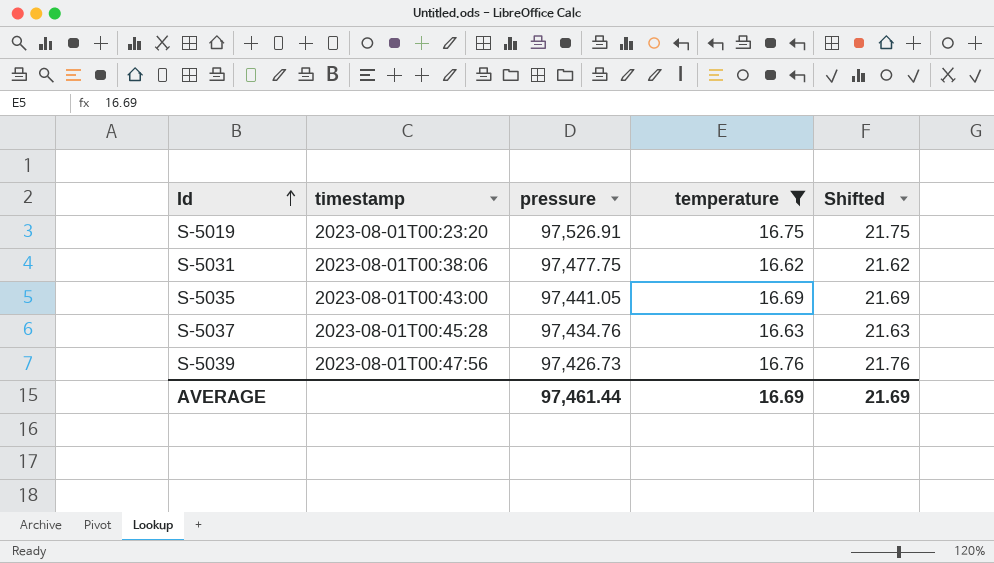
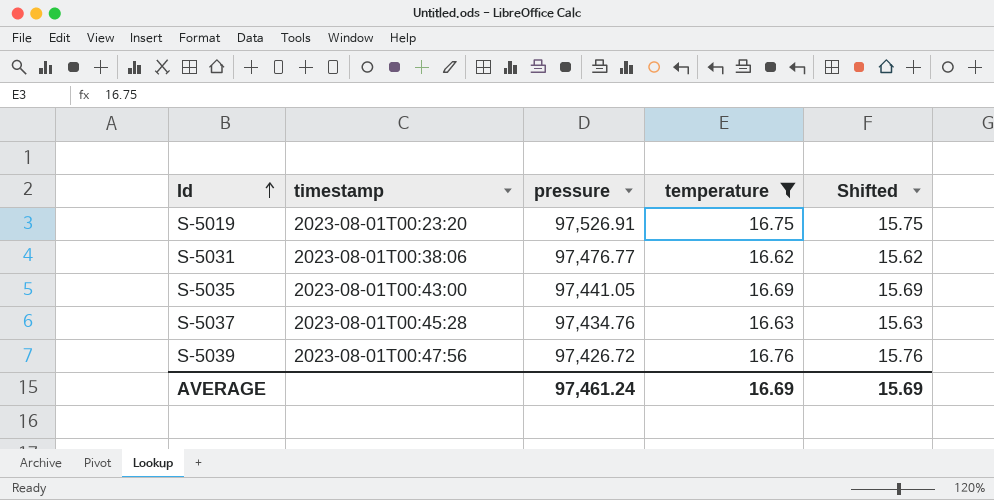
column Shifted | formula: [temperature] + 5 -> [temperature] - 1
S-5031 | pressure: 97,477.75 -> 97,476.77
S-5039 | pressure: 97,426.73 -> 97,426.72
AVERAGE | pressure: 97,461.44 -> 97,461.24
AVERAGE | Shifted: 21.69 -> 15.69

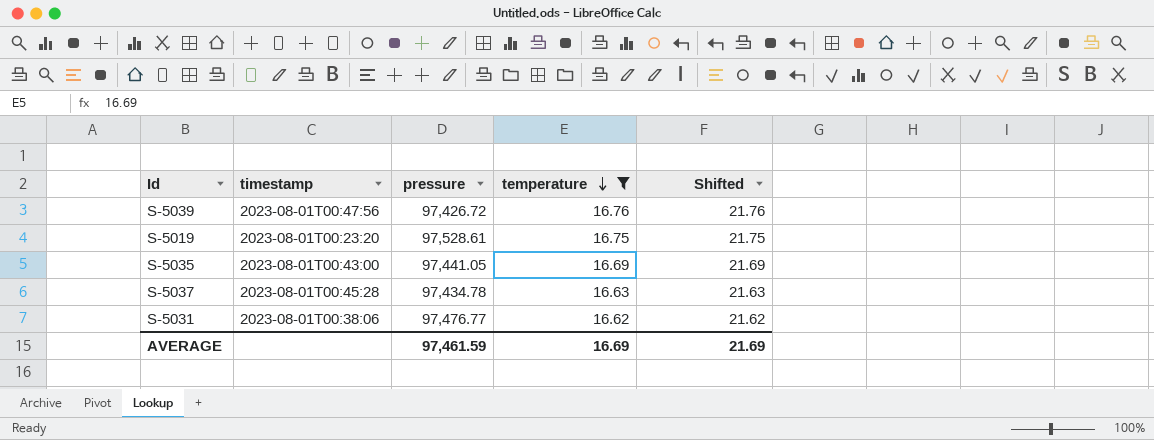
row order: Id ascending -> temperature descending
column Shifted | formula: [temperature] - 1 -> [temperature] + 5
S-5019 | pressure: 97,526.91 -> 97,528.61
S-5037 | pressure: 97,434.76 -> 97,434.78
AVERAGE | pressure: 97,461.24 -> 97,461.59
AVERAGE | Shifted: 15.69 -> 21.69

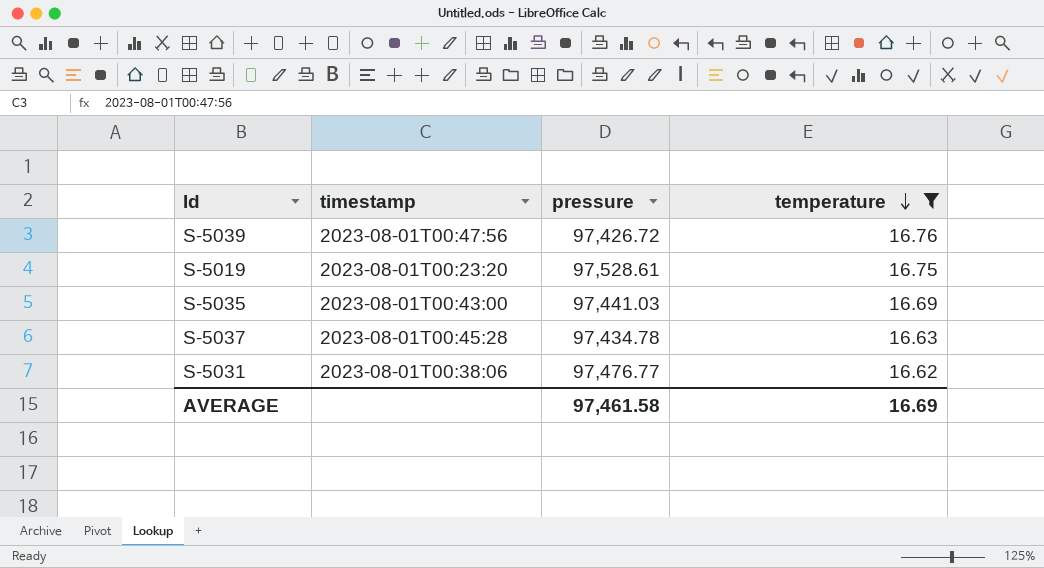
column Shifted | formula: [temperature] + 5 -> none
S-5035 | pressure: 97,441.05 -> 97,441.03
AVERAGE | pressure: 97,461.59 -> 97,461.58

